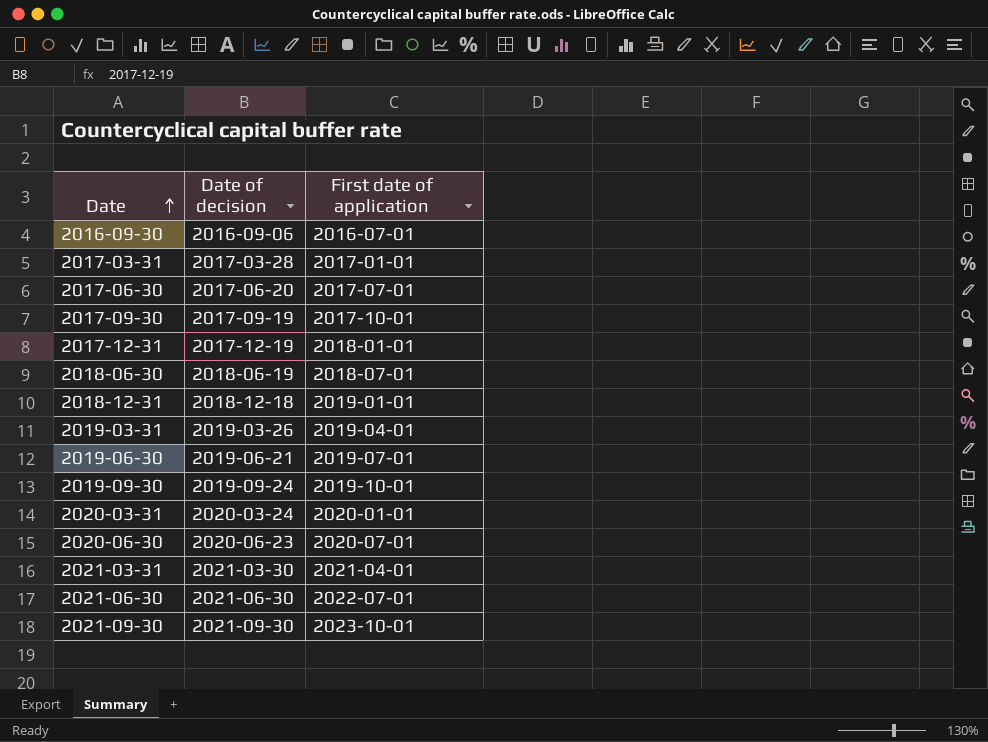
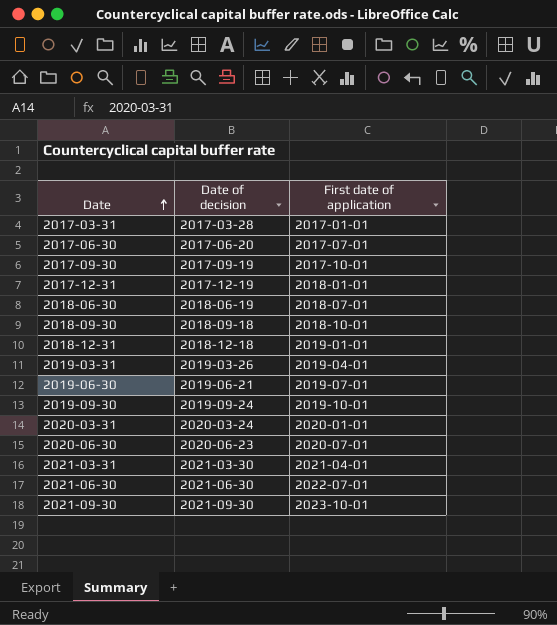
row 2016-09-30: 2016-09-06 | 2016-07-01 -> none
row 2018-09-30: none -> 2018-09-18 | 2018-10-01

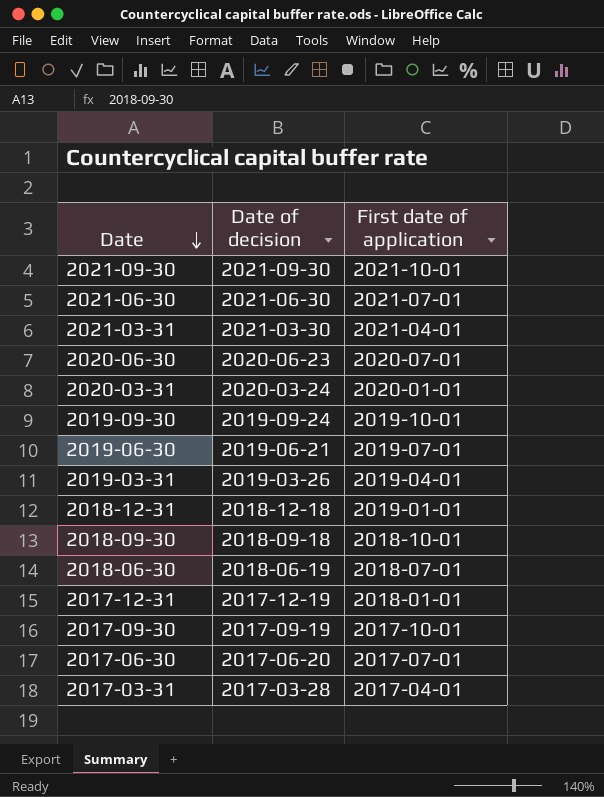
row order: Date ascending -> Date descending
2021-09-30 | First date of application: 2023-10-01 -> 2021-10-01
2021-06-30 | First date of application: 2022-07-01 -> 2021-07-01
2017-03-31 | First date of application: 2017-01-01 -> 2017-04-01

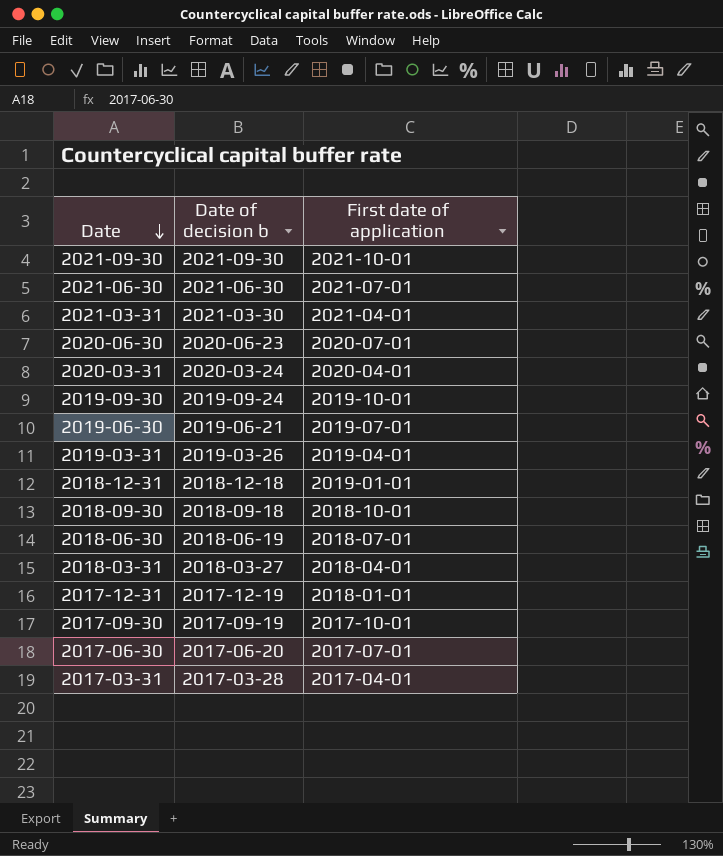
column name: Date of decision -> Date of decision b
2020-03-31 | First date of application: 2020-01-01 -> 2020-04-01
row 2018-03-31: none -> 2018-03-27 | 2018-04-01

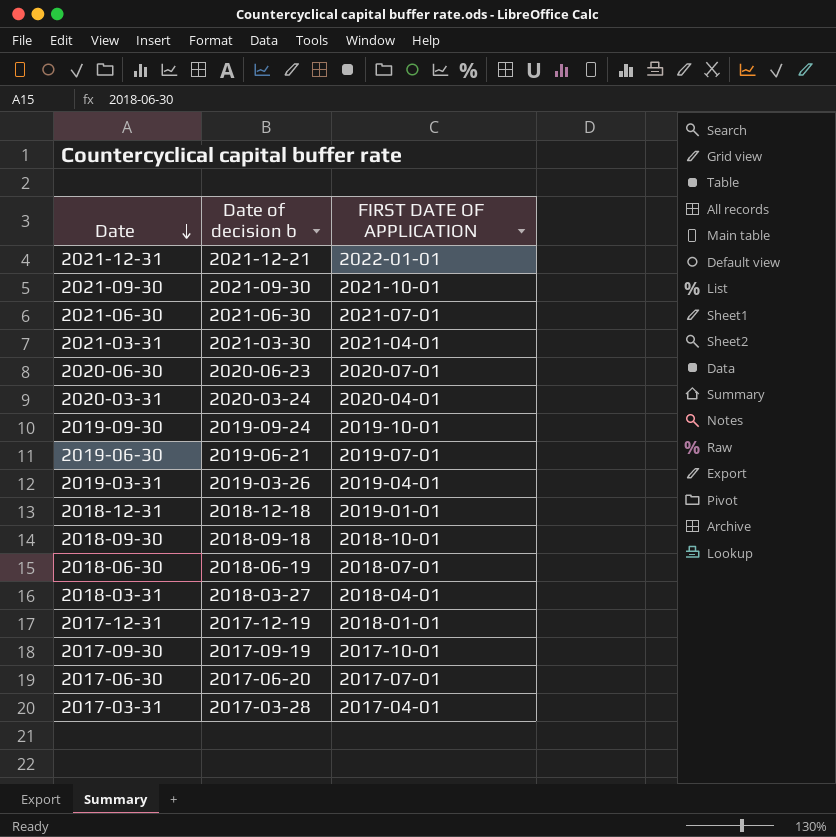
column name: First date of application -> FIRST DATE OF APPLICATION
row 2021-12-31: none -> 2021-12-21 | 2022-01-01

